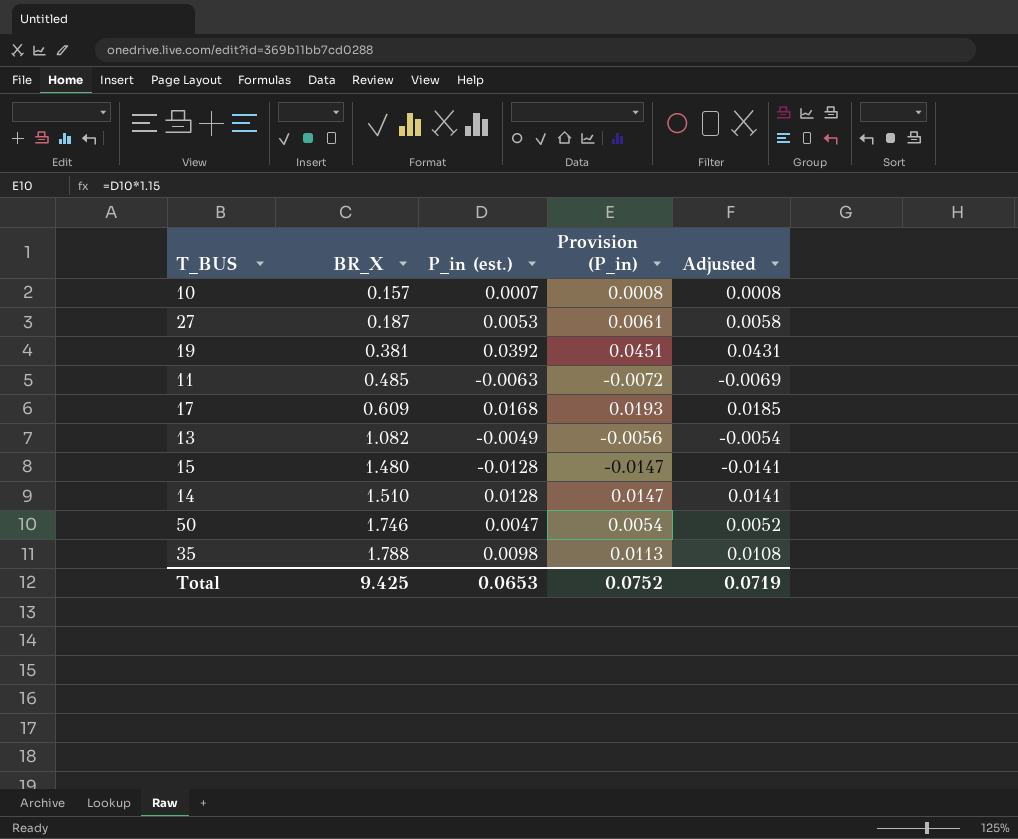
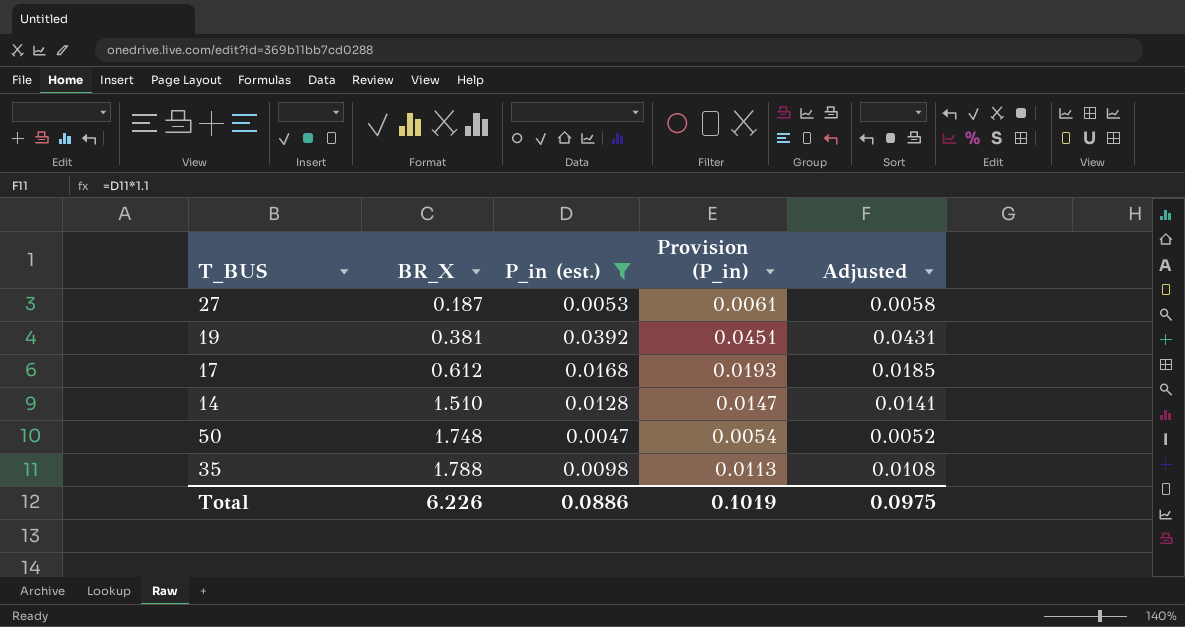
filter: none -> P_in (est.) >= 0.0047
17 | BR_X: 0.609 -> 0.612
50 | BR_X: 1.746 -> 1.748
Total | BR_X: 9.425 -> 6.226
Total | P_in (est.): 0.0653 -> 0.0886
Total | Provision (P_in): 0.0752 -> 0.1019
Total | Adjusted: 0.0719 -> 0.0975

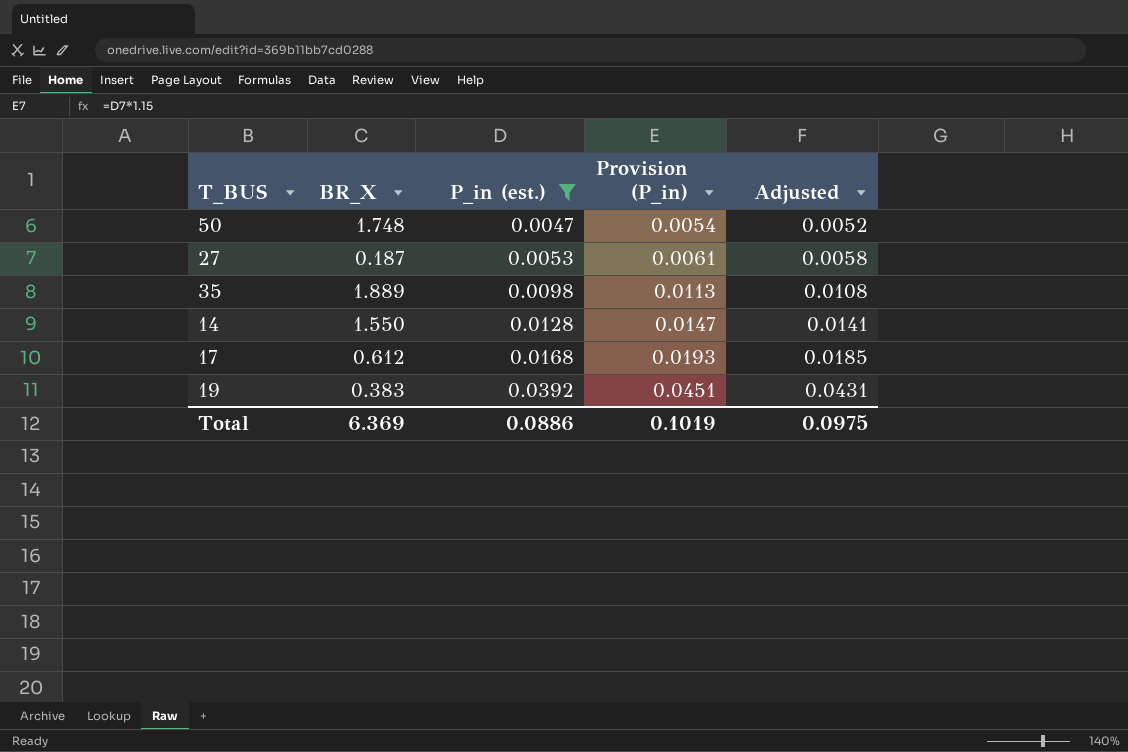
row order: BR_X ascending -> P_in (est.) ascending
35 | BR_X: 1.788 -> 1.889
14 | BR_X: 1.510 -> 1.550
19 | BR_X: 0.381 -> 0.383
Total | BR_X: 6.226 -> 6.369

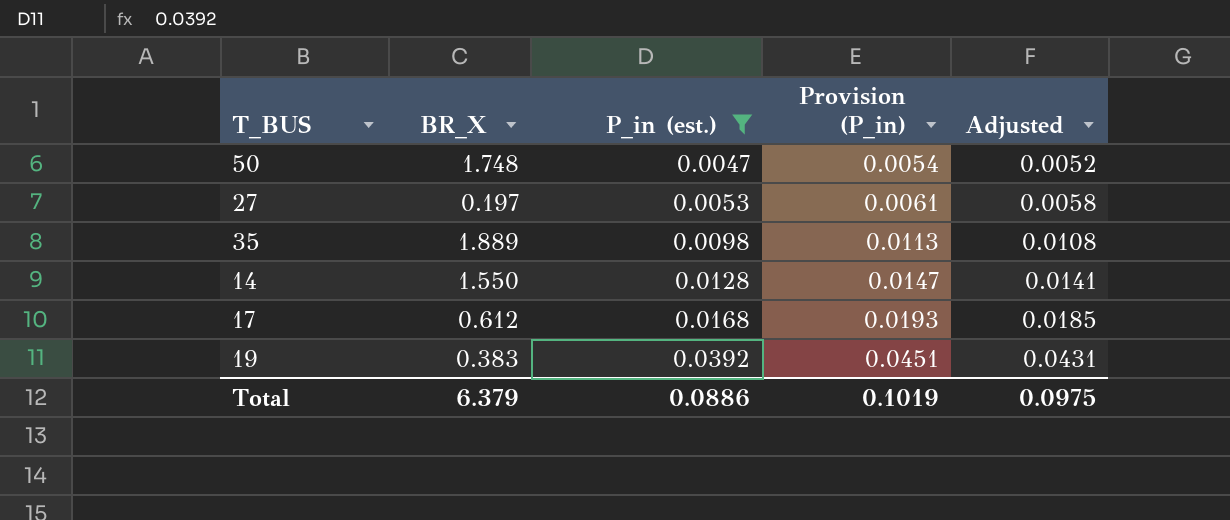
27 | BR_X: 0.187 -> 0.197
Total | BR_X: 6.369 -> 6.379

